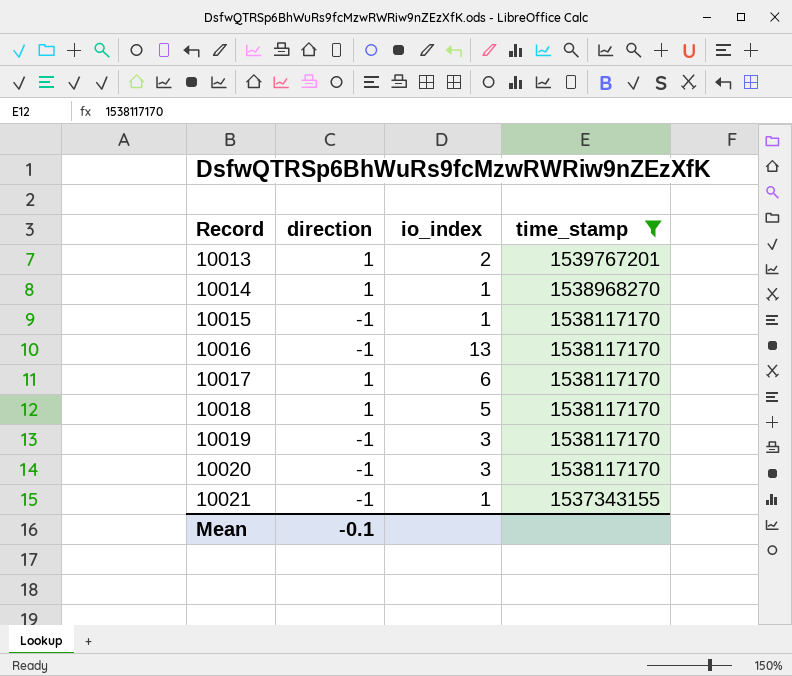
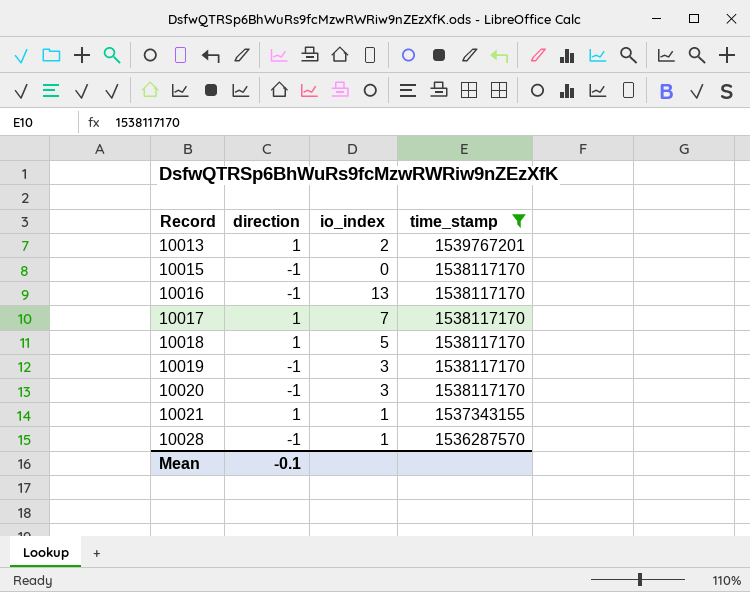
row 10014: 1 | 1 | 1538968270 -> none
10015 | io_index: 1 -> 0
10017 | io_index: 6 -> 7
10021 | direction: -1 -> 1
row 10028: none -> -1 | 1 | 1536287570

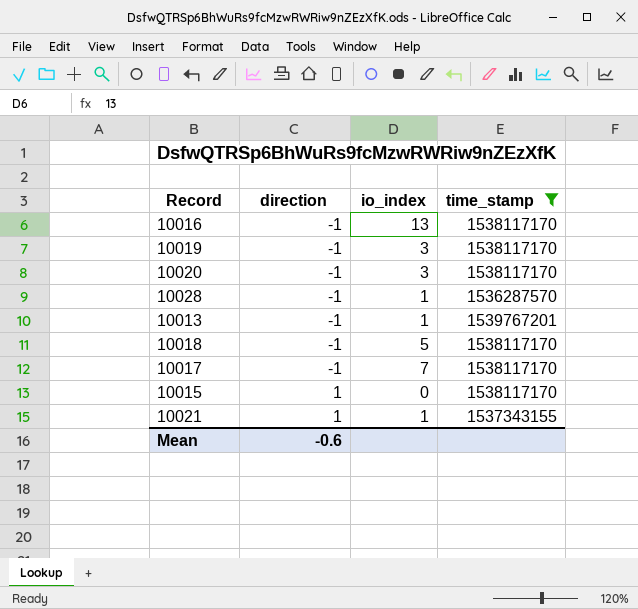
row order: Record ascending -> direction ascending
10013 | direction: 1 -> -1
10013 | io_index: 2 -> 1
10018 | direction: 1 -> -1
10017 | direction: 1 -> -1
10015 | direction: -1 -> 1
Mean | direction: -0.1 -> -0.6

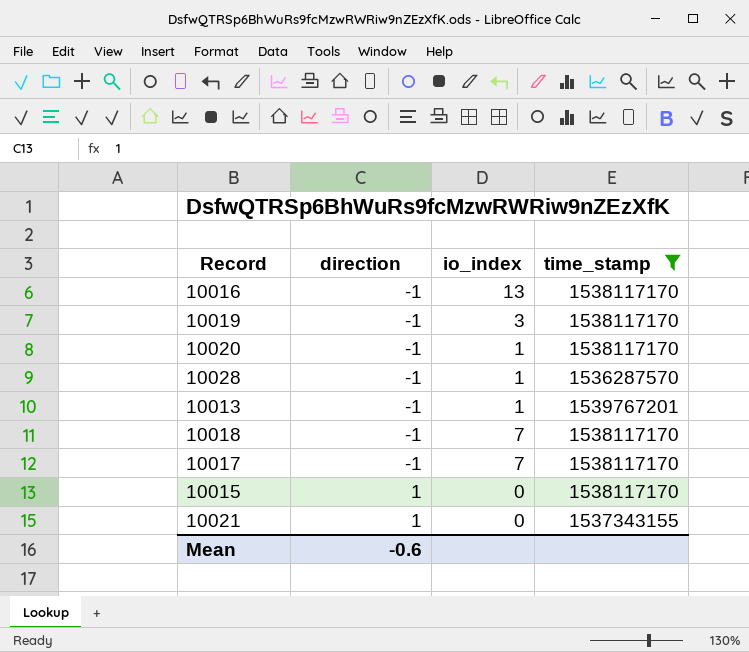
10020 | io_index: 3 -> 1
10018 | io_index: 5 -> 7
10021 | io_index: 1 -> 0

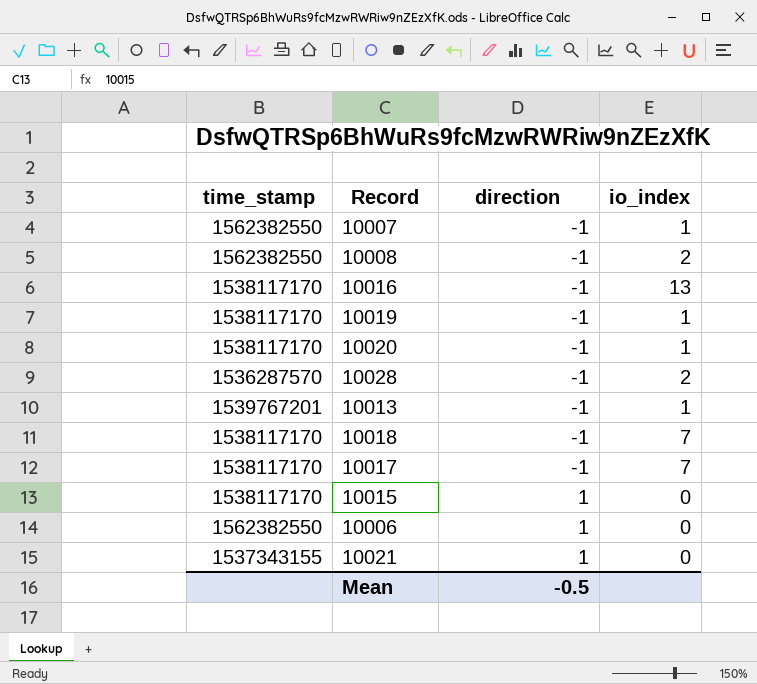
filter: time_stamp != 1562382550 -> none
column time_stamp | position: 4 -> 1
10019 | io_index: 3 -> 1
10028 | io_index: 1 -> 2
Mean | direction: -0.6 -> -0.5

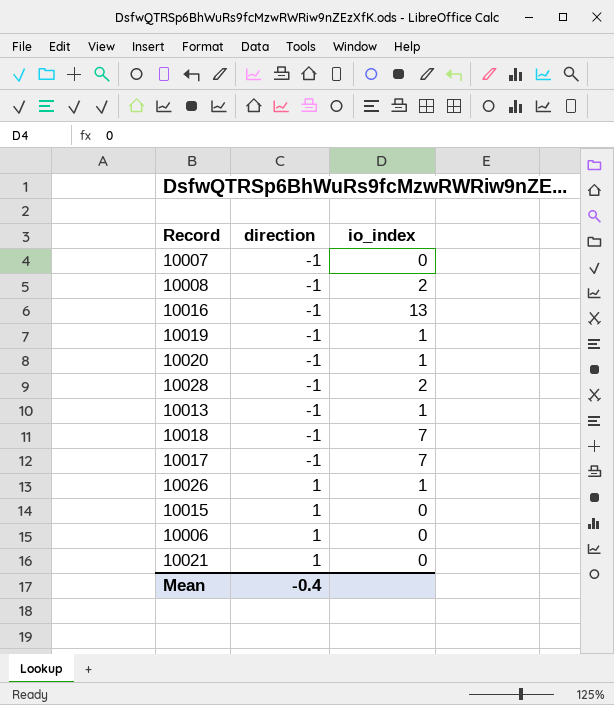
column time_stamp | position: 1 -> none
10007 | io_index: 1 -> 0
row 10026: none -> 1 | 1
Mean | direction: -0.5 -> -0.4

